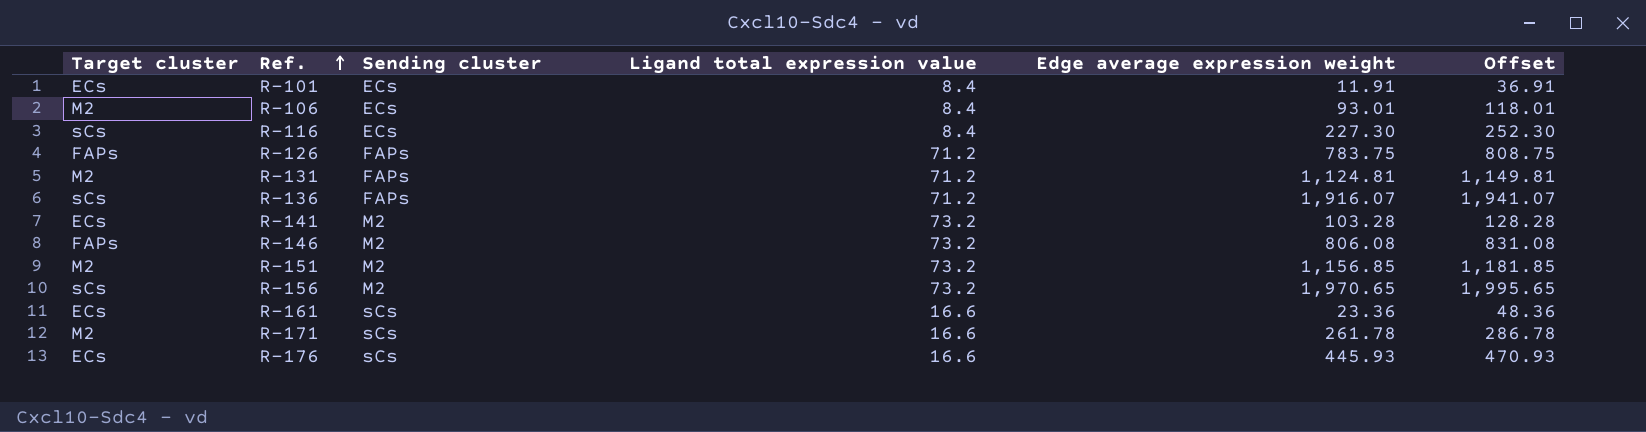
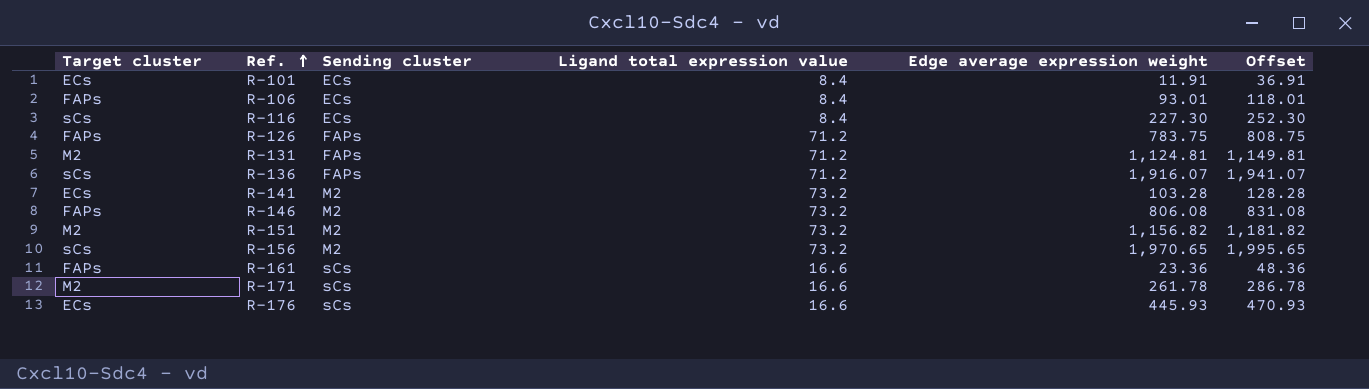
R-106 | Target cluster: M2 -> FAPs
R-151 | Edge average expression weight: 1,156.85 -> 1,156.82
R-151 | Offset: 1,181.85 -> 1,181.82
R-161 | Target cluster: ECs -> FAPs

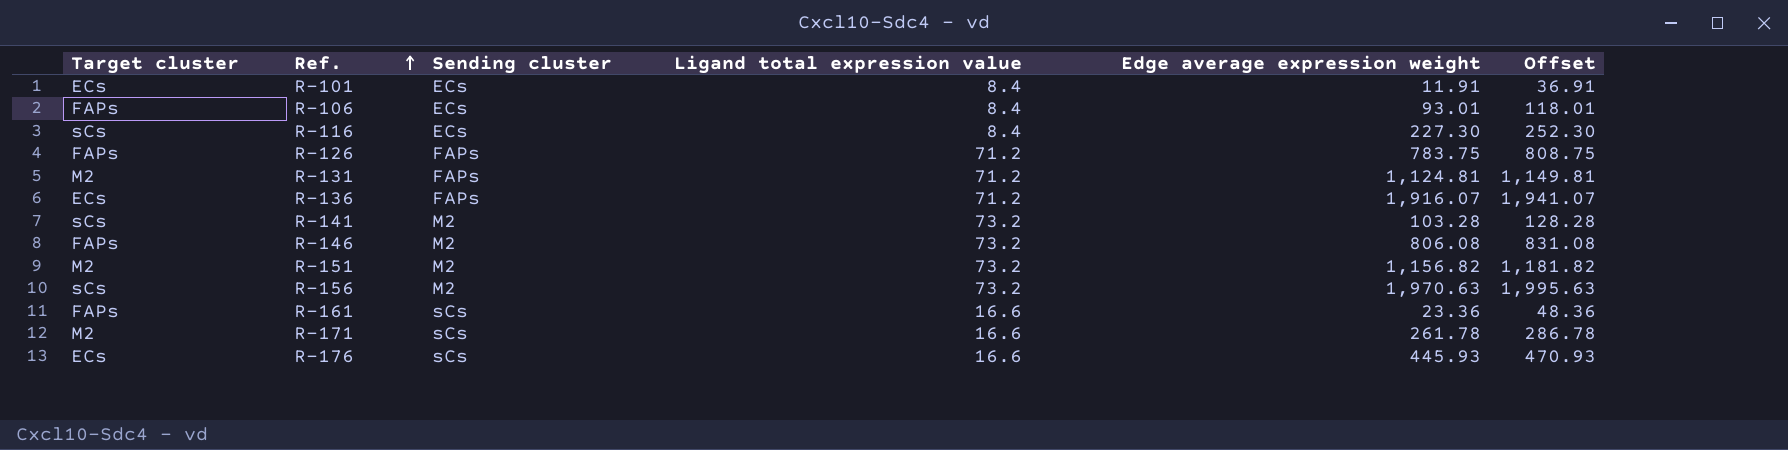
R-136 | Target cluster: sCs -> ECs
R-141 | Target cluster: ECs -> sCs
R-156 | Edge average expression weight: 1,970.65 -> 1,970.63
R-156 | Offset: 1,995.65 -> 1,995.63

